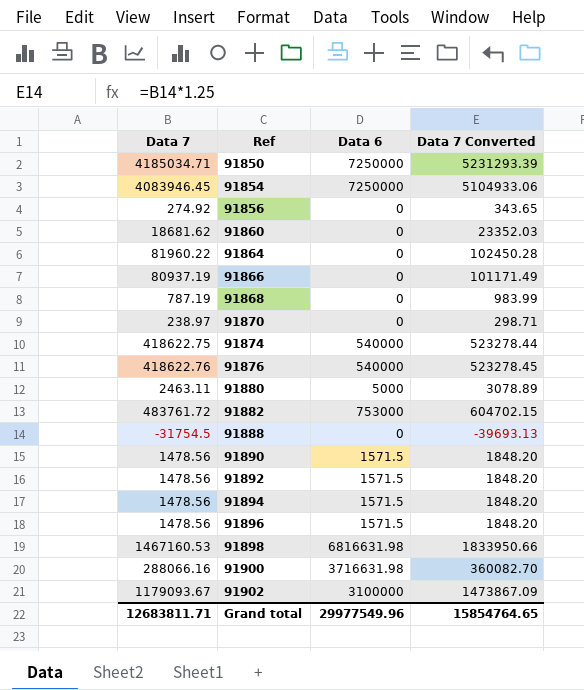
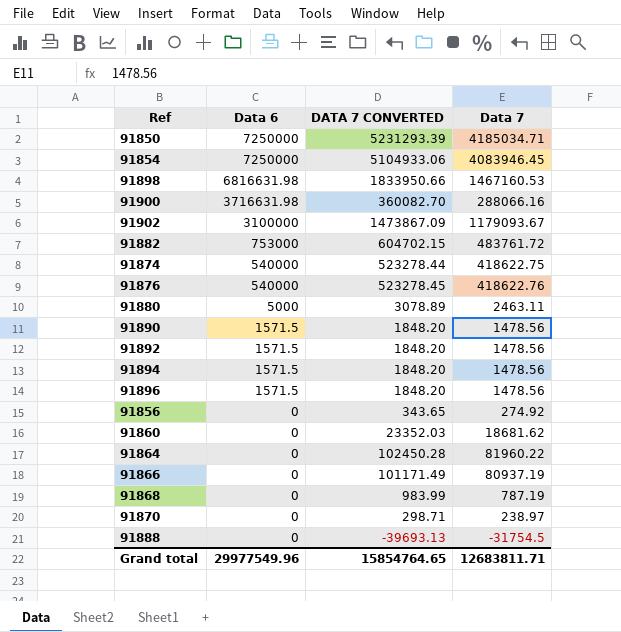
row order: Ref ascending -> Data 6 descending
column name: Data 7 Converted -> DATA 7 CONVERTED
column Data 7 | position: 1 -> 4

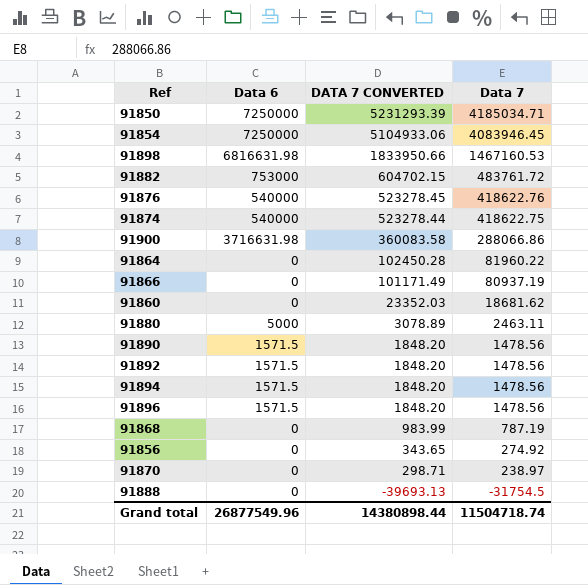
row order: Data 6 descending -> DATA 7 CONVERTED descending
row 91902: 3100000 | 1473867.09 | 1179093.67 -> none
91900 | DATA 7 CONVERTED: 360082.70 -> 360083.58
91900 | Data 7: 288066.16 -> 288066.86
Grand total | Data 6: 29977549.96 -> 26877549.96
Grand total | DATA 7 CONVERTED: 15854764.65 -> 14380898.44
Grand total | Data 7: 12683811.71 -> 11504718.74

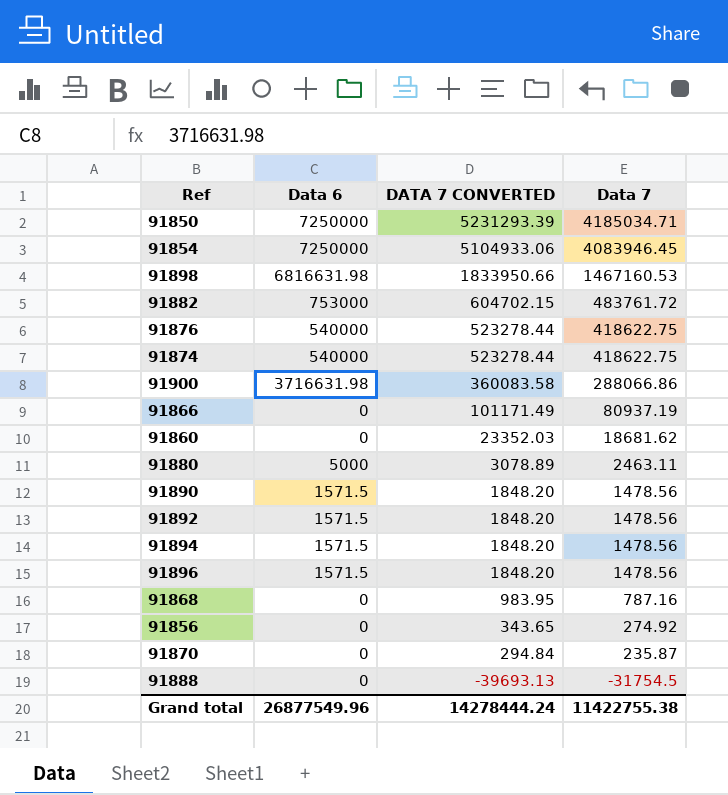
row 91864: 0 | 102450.28 | 81960.22 -> none
91876 | DATA 7 CONVERTED: 523278.45 -> 523278.44
91876 | Data 7: 418622.76 -> 418622.75
91868 | DATA 7 CONVERTED: 983.99 -> 983.95
91868 | Data 7: 787.19 -> 787.16
91870 | DATA 7 CONVERTED: 298.71 -> 294.84
91870 | Data 7: 238.97 -> 235.87
Grand total | DATA 7 CONVERTED: 14380898.44 -> 14278444.24
Grand total | Data 7: 11504718.74 -> 11422755.38

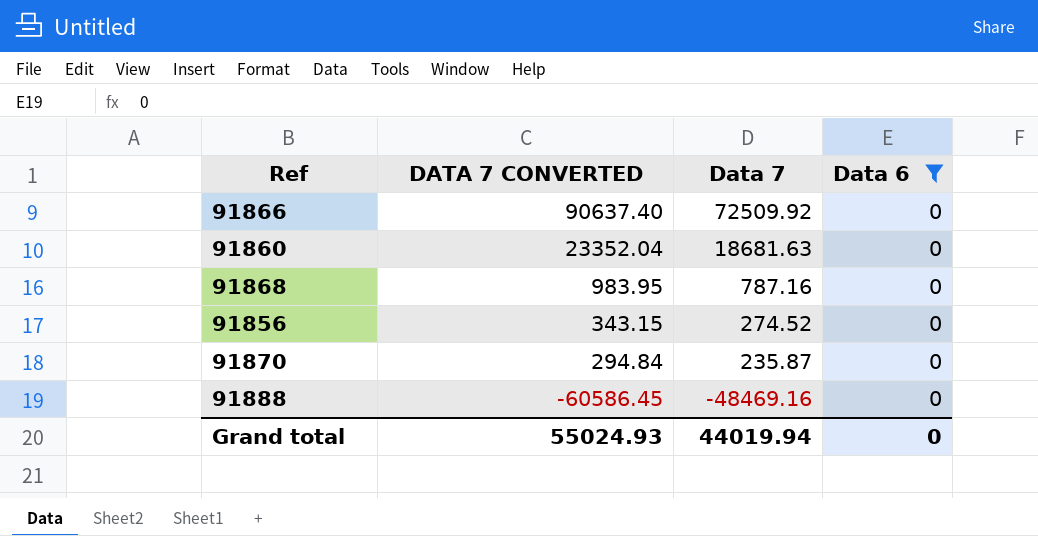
filter: none -> Data 6 = 0
column Data 6 | position: 2 -> 4
91866 | DATA 7 CONVERTED: 101171.49 -> 90637.40
91866 | Data 7: 80937.19 -> 72509.92
91860 | DATA 7 CONVERTED: 23352.03 -> 23352.04
91860 | Data 7: 18681.62 -> 18681.63
91856 | DATA 7 CONVERTED: 343.65 -> 343.15
91856 | Data 7: 274.92 -> 274.52
91888 | DATA 7 CONVERTED: -39693.13 -> -60586.45
91888 | Data 7: -31754.5 -> -48469.16
Grand total | DATA 7 CONVERTED: 14278444.24 -> 55024.93
Grand total | Data 7: 11422755.38 -> 44019.94
Grand total | Data 6: 26877549.96 -> 0

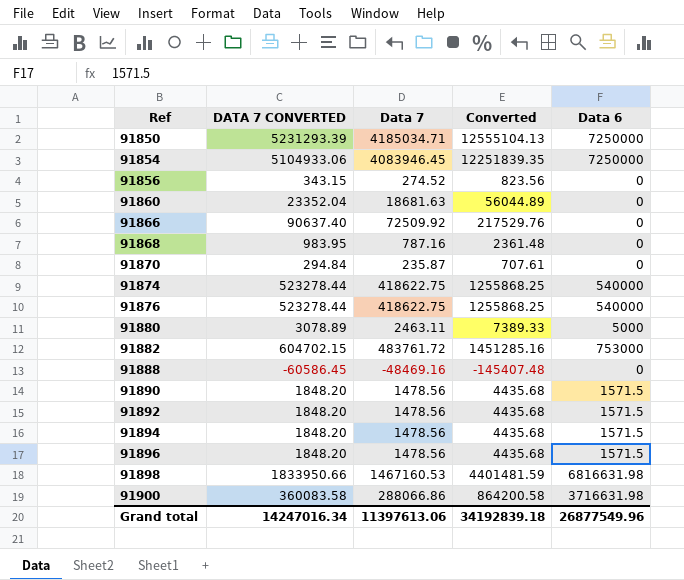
filter: Data 6 = 0 -> none
row order: DATA 7 CONVERTED descending -> Ref ascending
column Converted | formula: none -> [Data 7] * 3
Grand total | DATA 7 CONVERTED: 55024.93 -> 14247016.34
Grand total | Data 7: 44019.94 -> 11397613.06
Grand total | Data 6: 0 -> 26877549.96

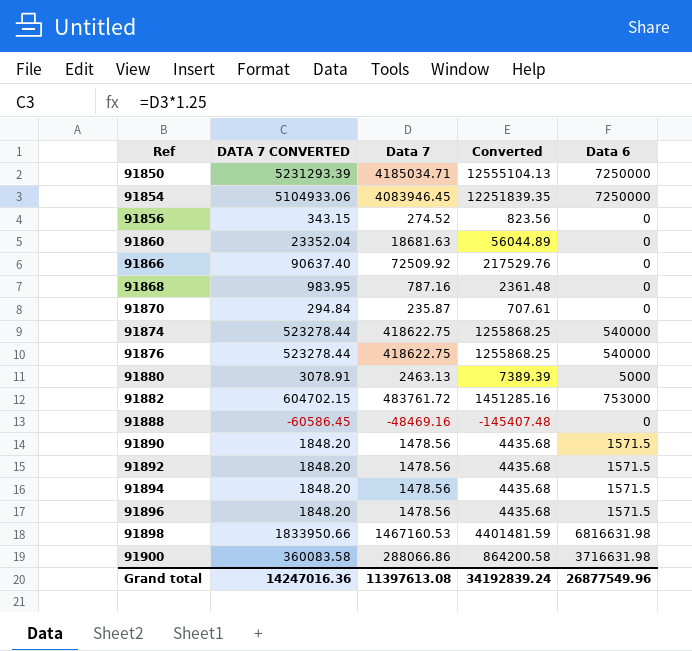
91880 | DATA 7 CONVERTED: 3078.89 -> 3078.91
91880 | Data 7: 2463.11 -> 2463.13
91880 | Converted: 7389.33 -> 7389.39
Grand total | DATA 7 CONVERTED: 14247016.34 -> 14247016.36
Grand total | Data 7: 11397613.06 -> 11397613.08
Grand total | Converted: 34192839.18 -> 34192839.24

